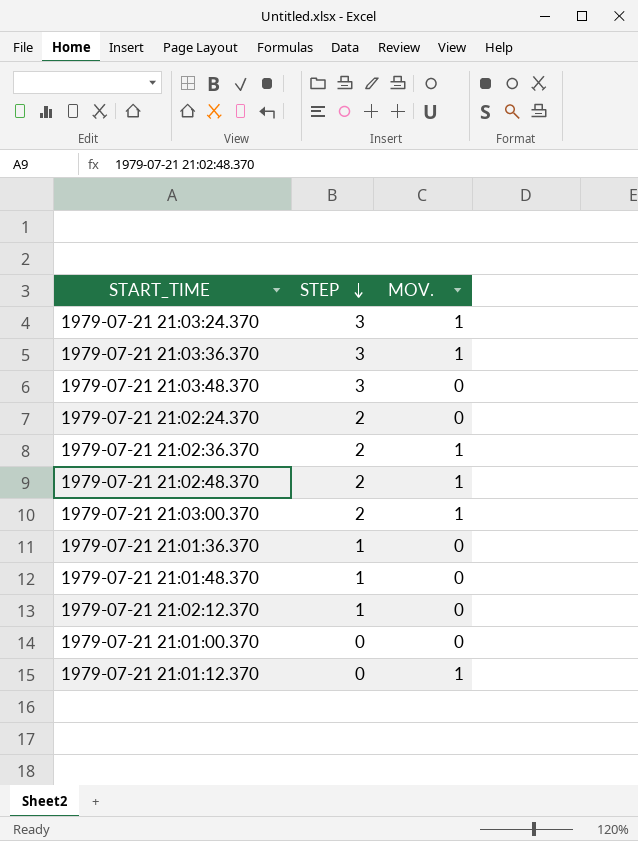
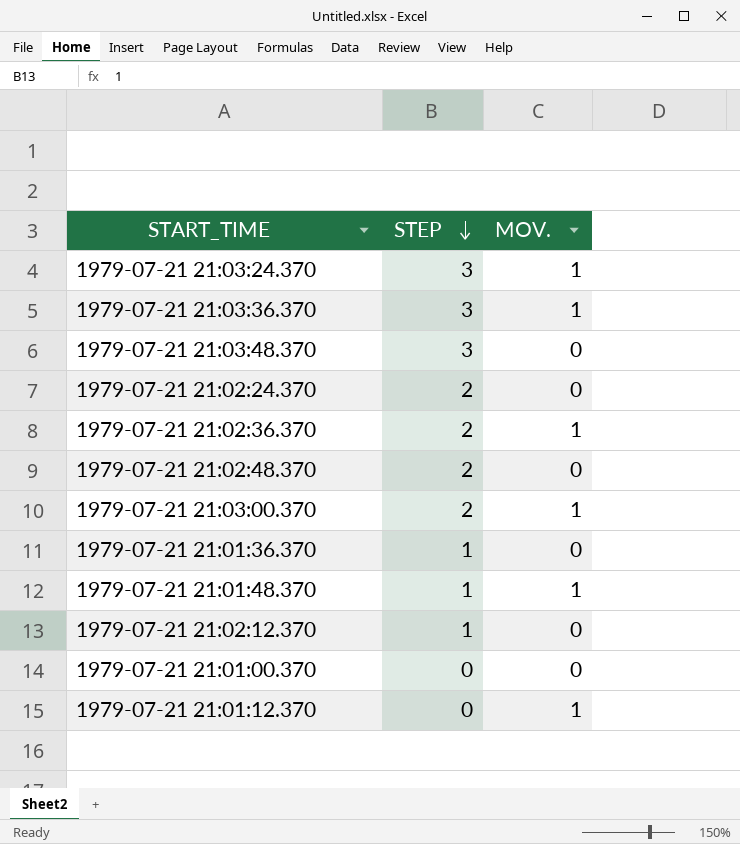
1979-07-21 21:02:48.370 | MOV.: 1 -> 0
1979-07-21 21:01:48.370 | MOV.: 0 -> 1

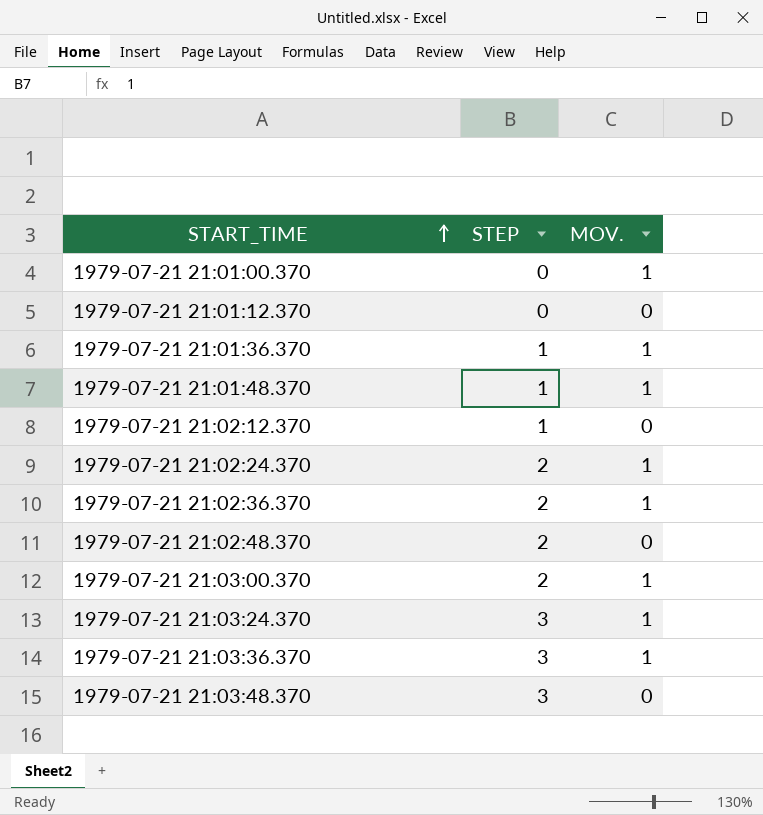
row order: STEP descending -> START_TIME ascending
1979-07-21 21:01:00.370 | MOV.: 0 -> 1
1979-07-21 21:01:12.370 | MOV.: 1 -> 0
1979-07-21 21:01:36.370 | MOV.: 0 -> 1
1979-07-21 21:02:24.370 | MOV.: 0 -> 1

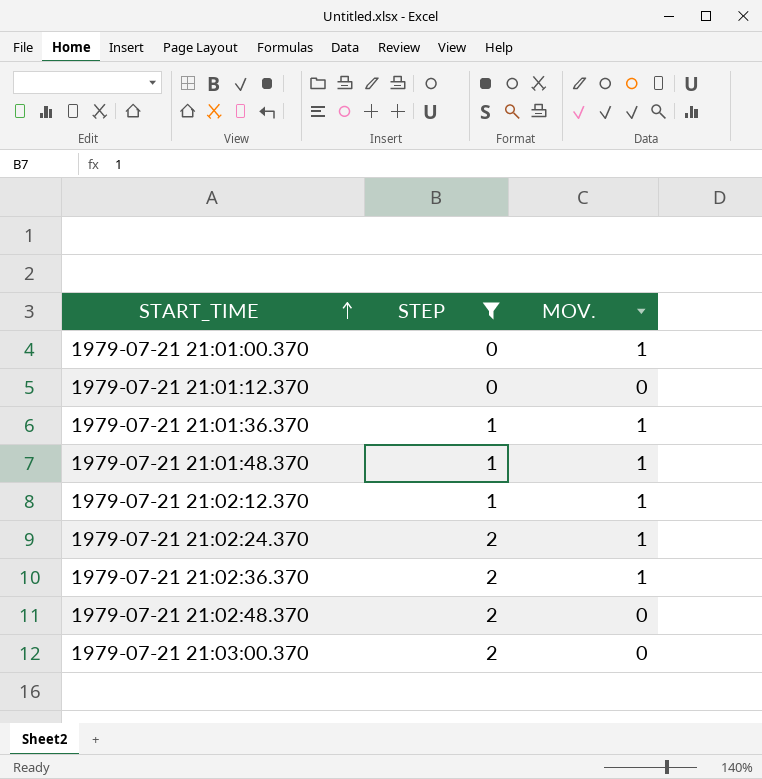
filter: none -> STEP != 3
1979-07-21 21:02:12.370 | MOV.: 0 -> 1
1979-07-21 21:03:00.370 | MOV.: 1 -> 0

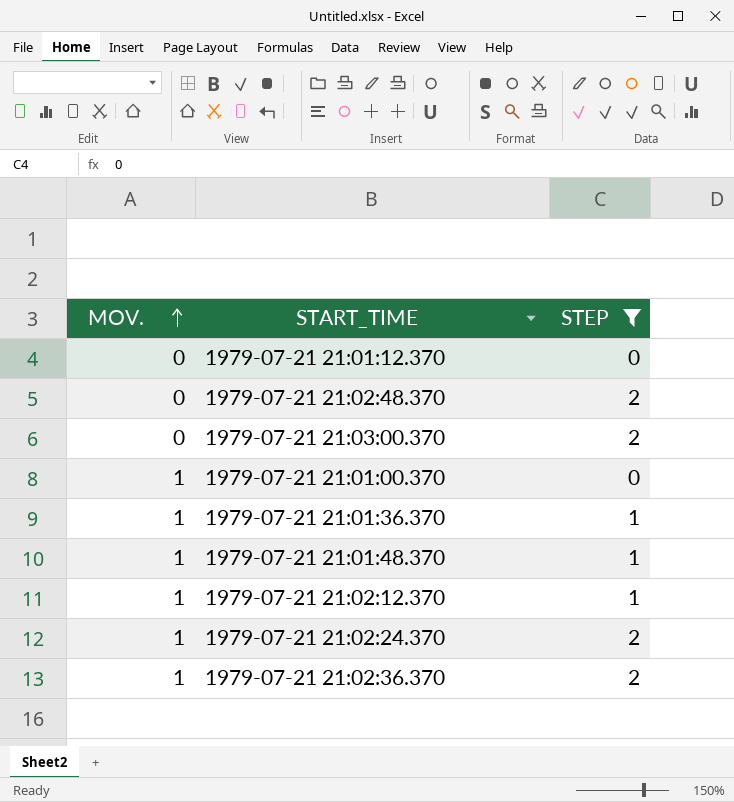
row order: START_TIME ascending -> MOV. ascending
column MOV. | position: 3 -> 1

